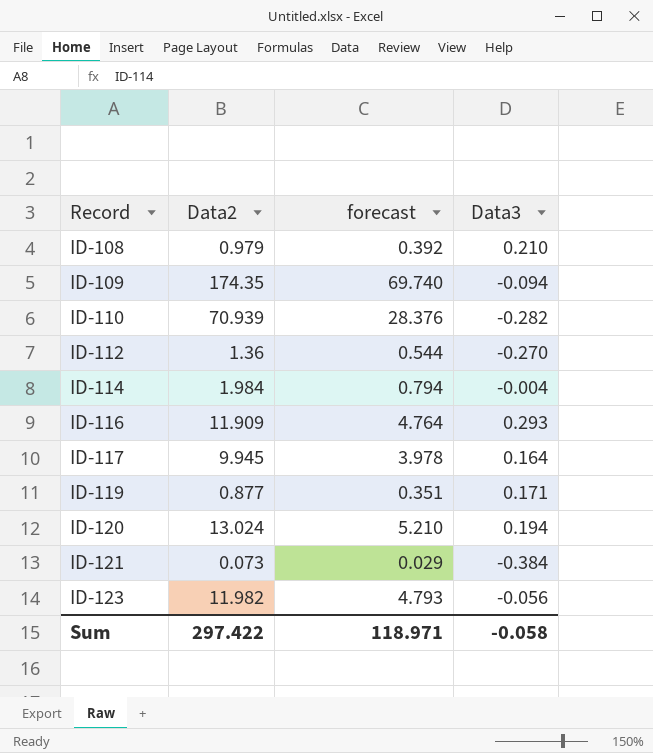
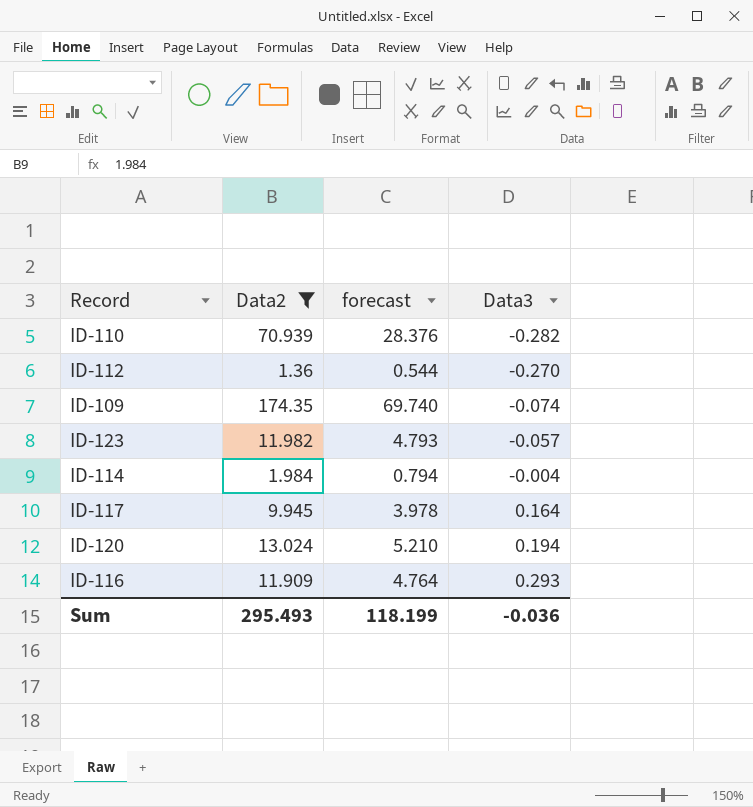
filter: none -> Data2 >= 1.36
row order: Record ascending -> Data3 ascending
ID-109 | Data3: -0.094 -> -0.074
ID-123 | Data3: -0.056 -> -0.057
Sum | Data2: 297.422 -> 295.493
Sum | forecast: 118.971 -> 118.199
Sum | Data3: -0.058 -> -0.036

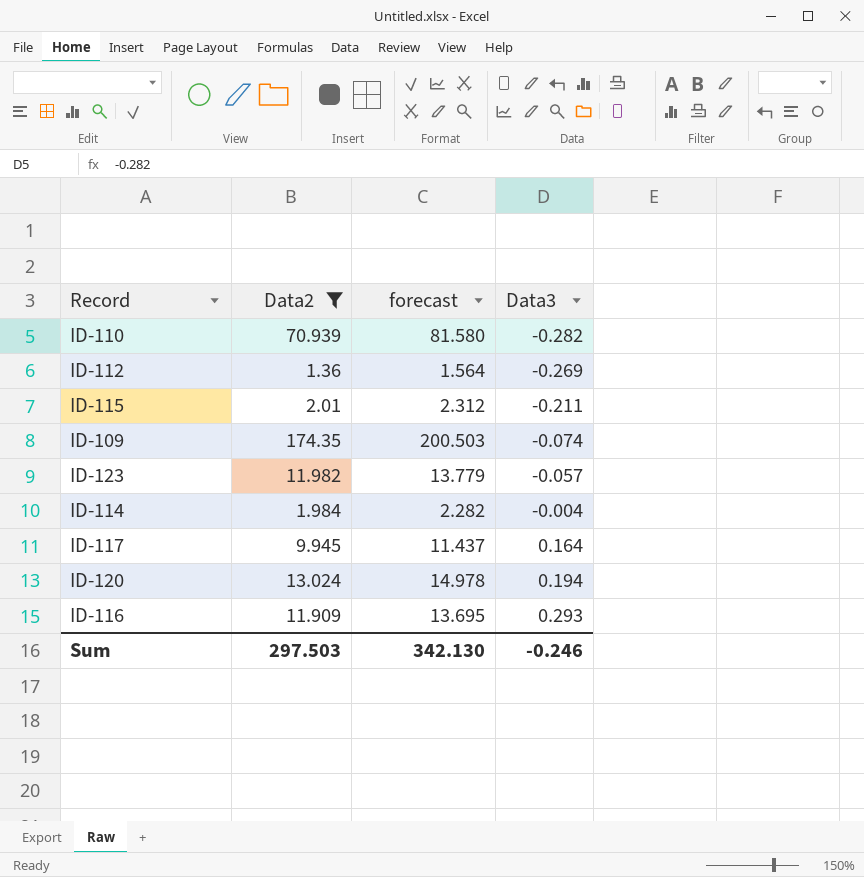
column forecast | formula: [Data2] * 0.4 -> [Data2] * 1.15
ID-112 | Data3: -0.270 -> -0.269
row ID-115: none -> 2.01 | 2.312 | -0.211
Sum | Data2: 295.493 -> 297.503
Sum | forecast: 118.199 -> 342.130
Sum | Data3: -0.036 -> -0.246

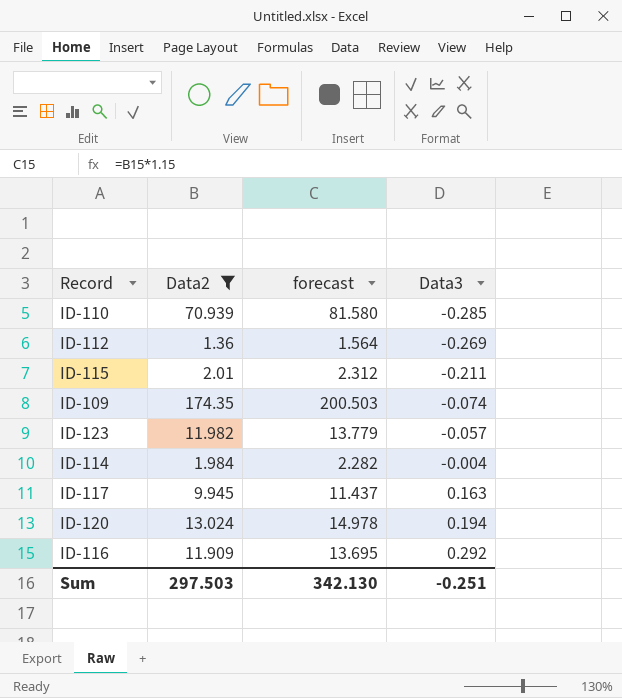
ID-110 | Data3: -0.282 -> -0.285
ID-117 | Data3: 0.164 -> 0.163
ID-116 | Data3: 0.293 -> 0.292
Sum | Data3: -0.246 -> -0.251

